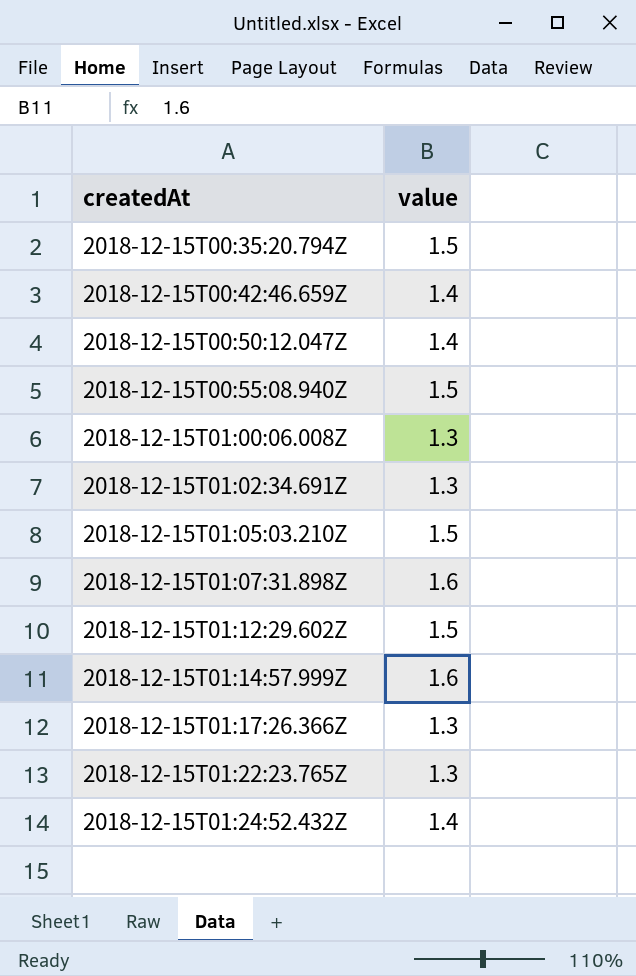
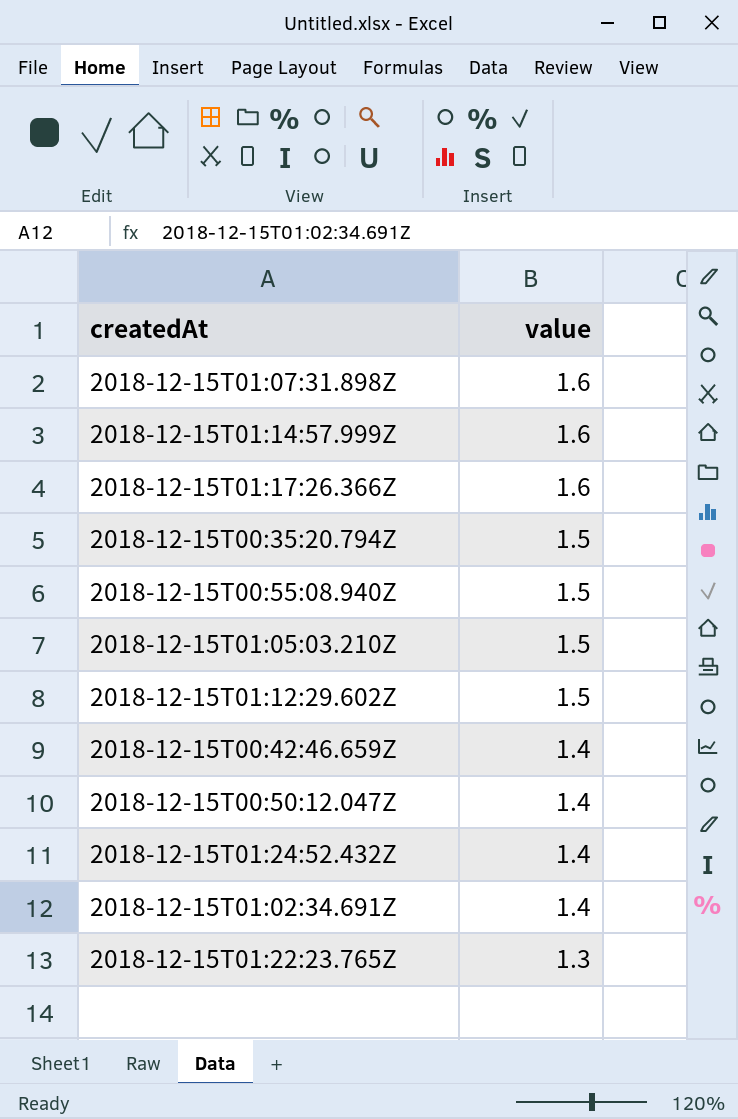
row order: createdAt ascending -> value descending
row 2018-12-15T01:00:06.008Z: 1.3 -> none
2018-12-15T01:17:26.366Z | value: 1.3 -> 1.6
2018-12-15T01:02:34.691Z | value: 1.3 -> 1.4

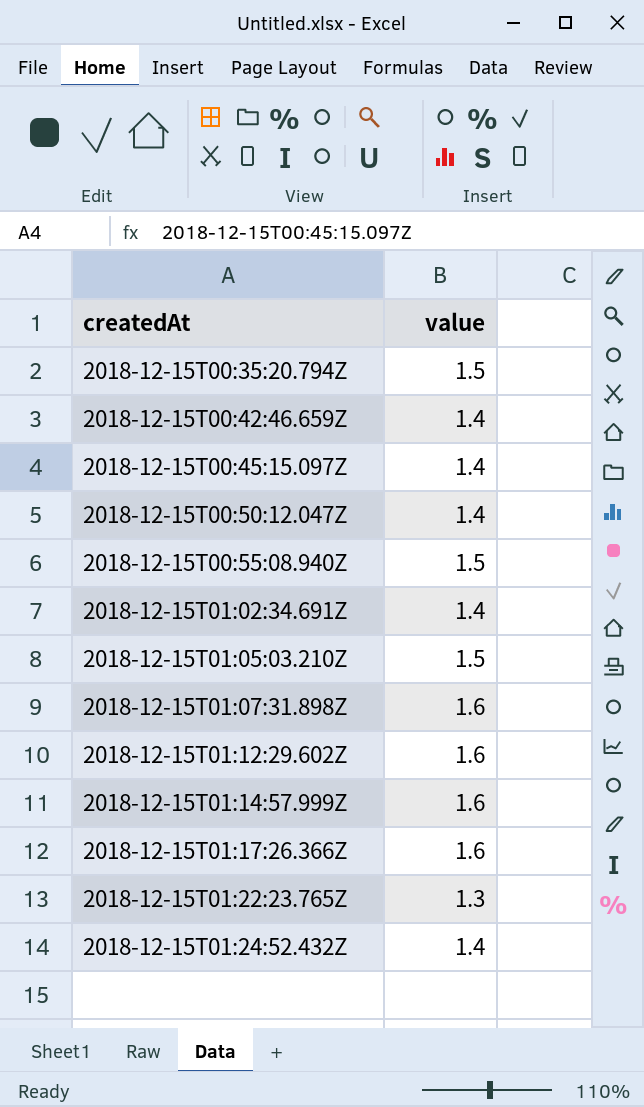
row order: value descending -> createdAt ascending
row 2018-12-15T00:45:15.097Z: none -> 1.4
2018-12-15T01:12:29.602Z | value: 1.5 -> 1.6

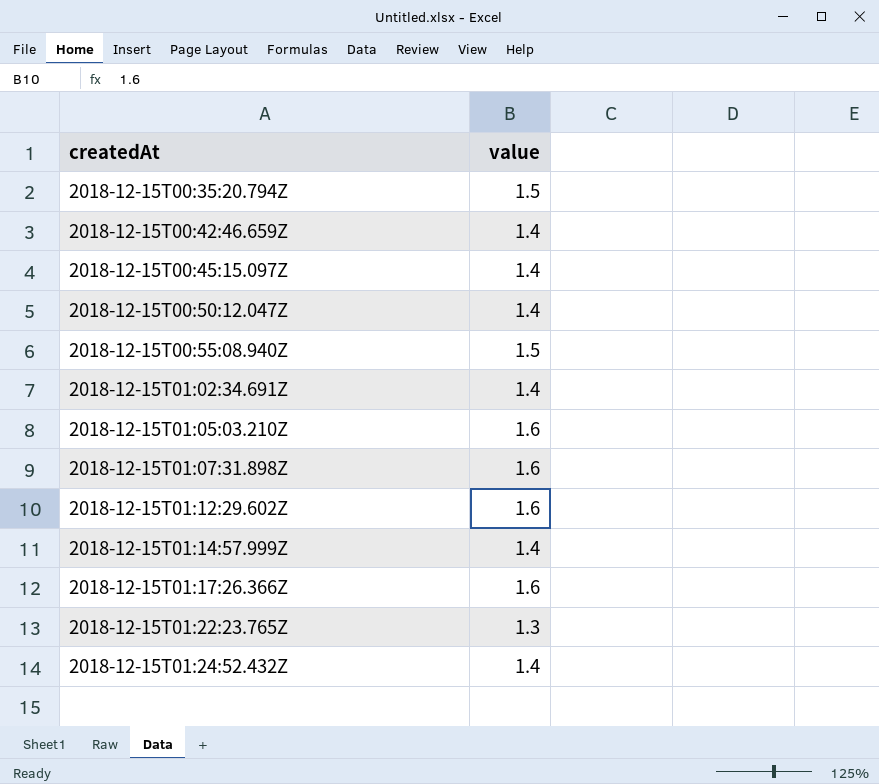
2018-12-15T01:05:03.210Z | value: 1.5 -> 1.6
2018-12-15T01:14:57.999Z | value: 1.6 -> 1.4

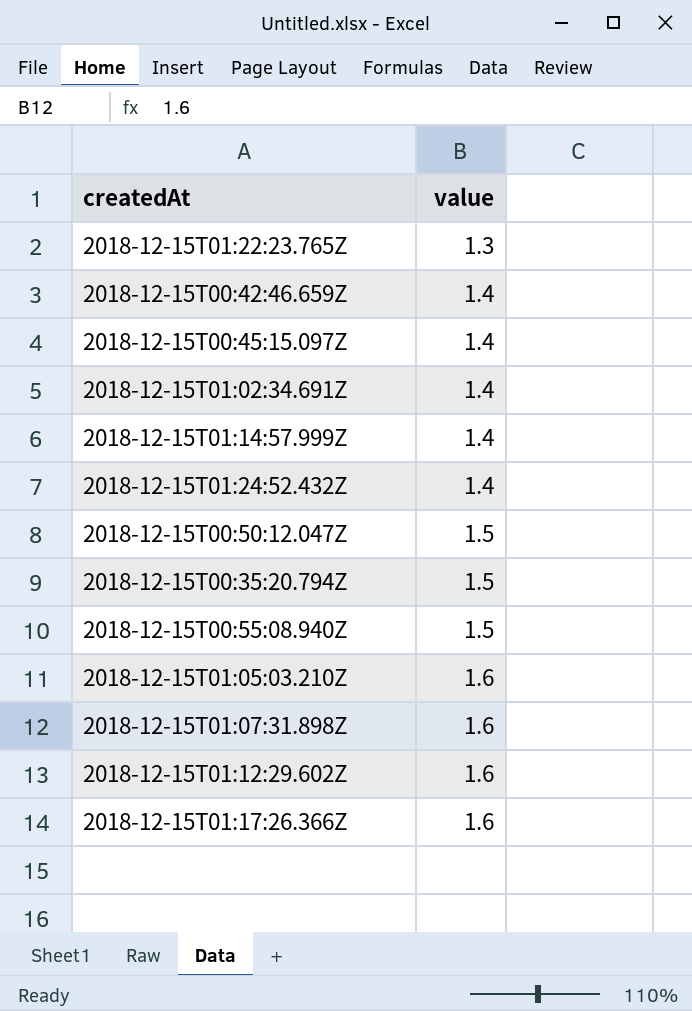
row order: createdAt ascending -> value ascending
2018-12-15T00:50:12.047Z | value: 1.4 -> 1.5

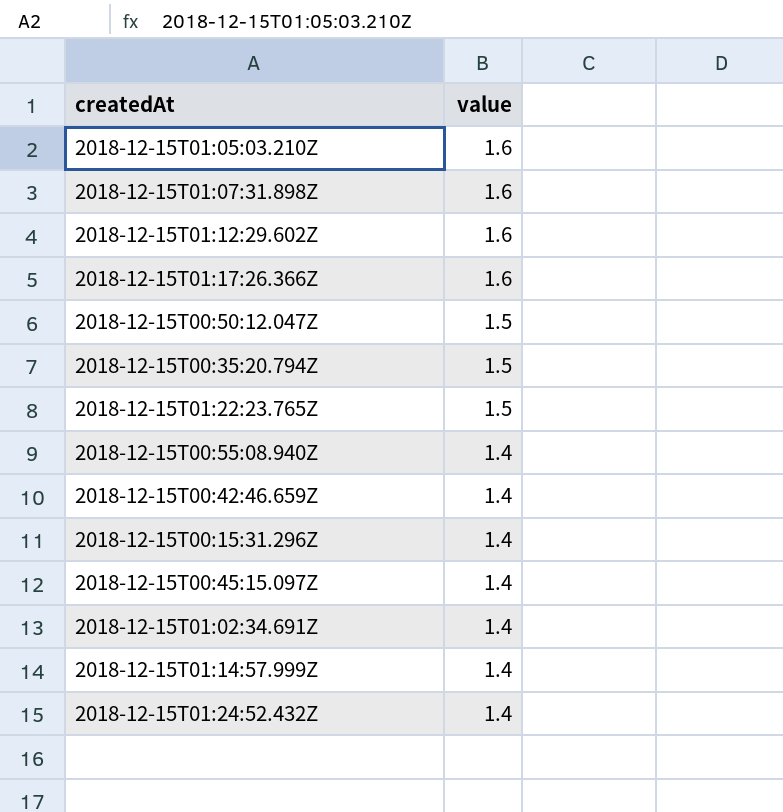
row order: value ascending -> value descending
2018-12-15T01:22:23.765Z | value: 1.3 -> 1.5
2018-12-15T00:55:08.940Z | value: 1.5 -> 1.4
row 2018-12-15T00:15:31.296Z: none -> 1.4

